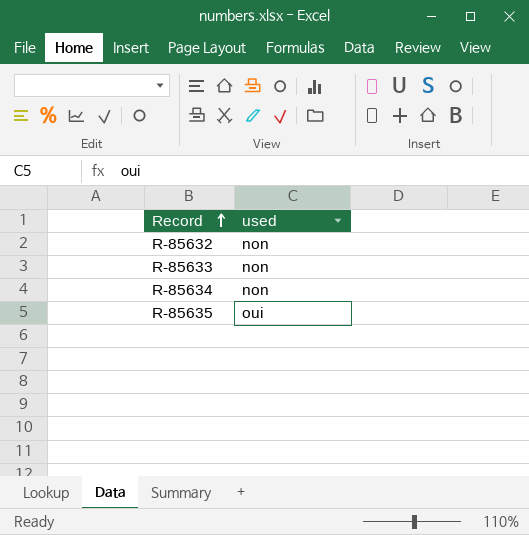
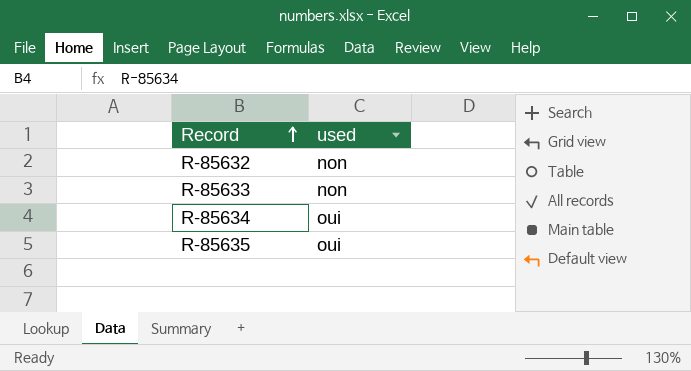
R-85634 | used: non -> oui

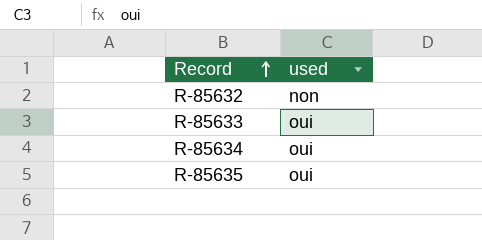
R-85633 | used: non -> oui

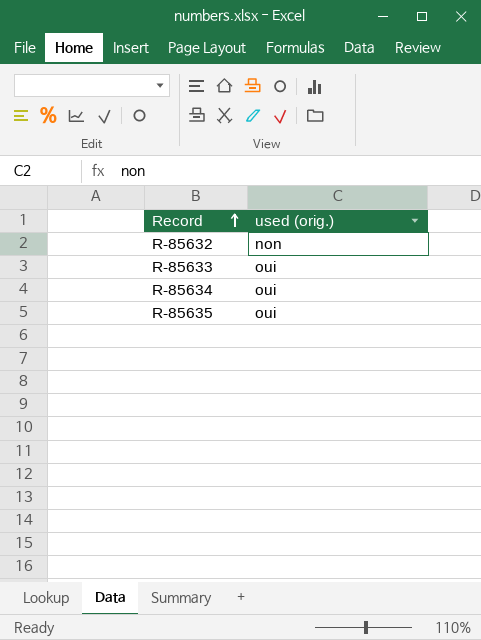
column name: used -> used (orig.)

